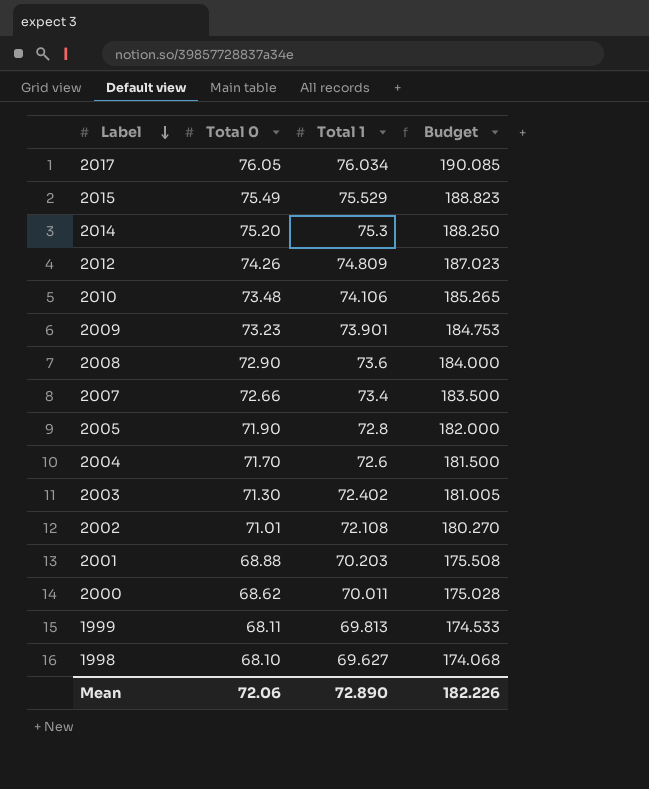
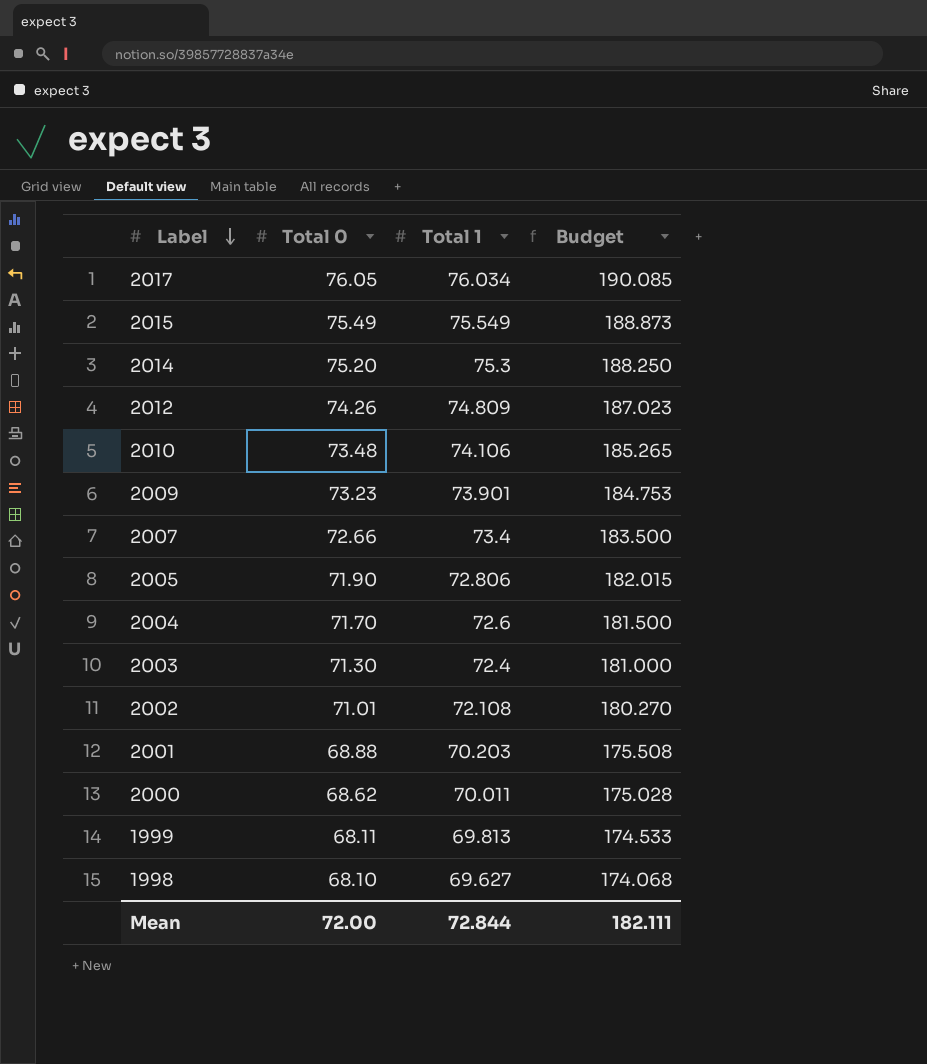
row 2008: 72.90 | 73.6 | 184.000 -> none
2015 | Total 1: 75.529 -> 75.549
2015 | Budget: 188.823 -> 188.873
2005 | Total 1: 72.8 -> 72.806
2005 | Budget: 182.000 -> 182.015
2003 | Total 1: 72.402 -> 72.4
2003 | Budget: 181.005 -> 181.000
Mean | Total 0: 72.06 -> 72.00
Mean | Total 1: 72.890 -> 72.844
Mean | Budget: 182.226 -> 182.111

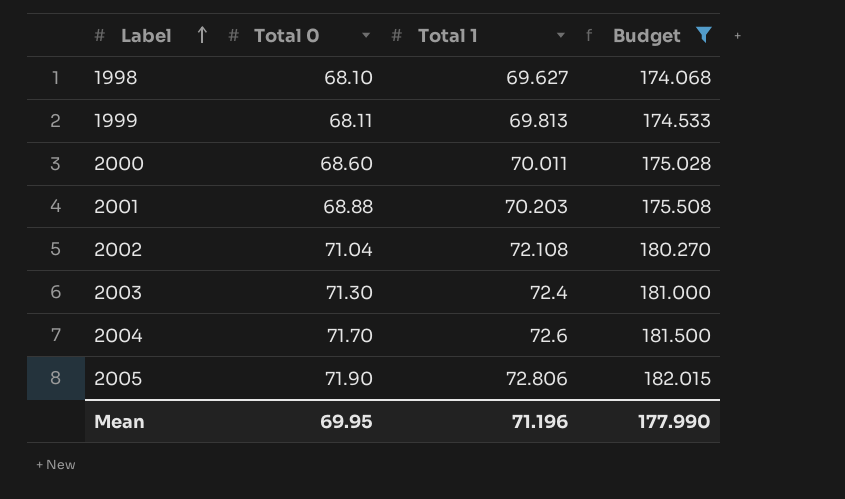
filter: none -> Budget <= 182.015
row order: Label descending -> Label ascending
2000 | Total 0: 68.62 -> 68.60
2002 | Total 0: 71.01 -> 71.04
Mean | Total 0: 72.00 -> 69.95
Mean | Total 1: 72.844 -> 71.196
Mean | Budget: 182.111 -> 177.990

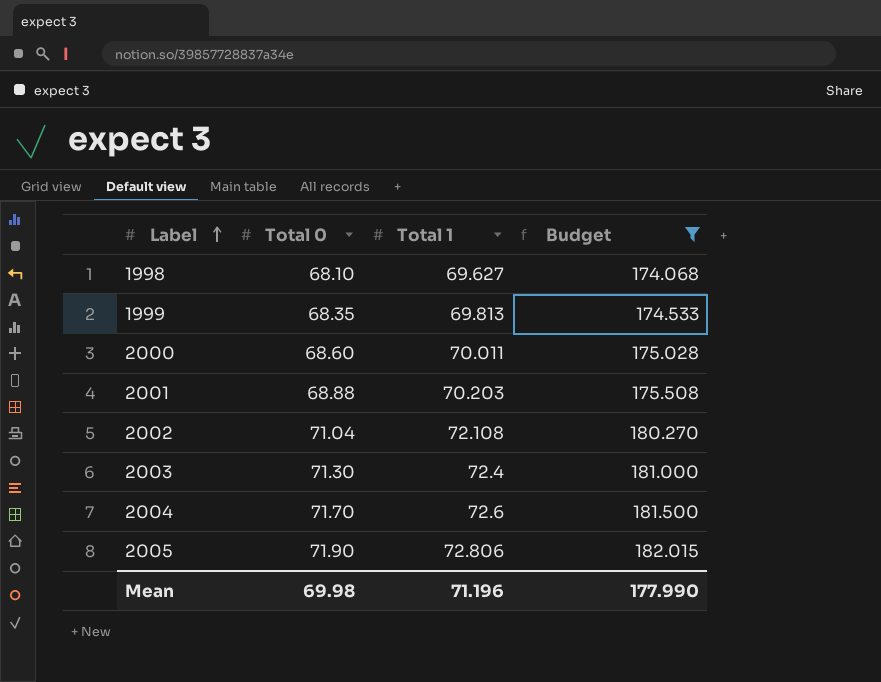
1999 | Total 0: 68.11 -> 68.35
Mean | Total 0: 69.95 -> 69.98

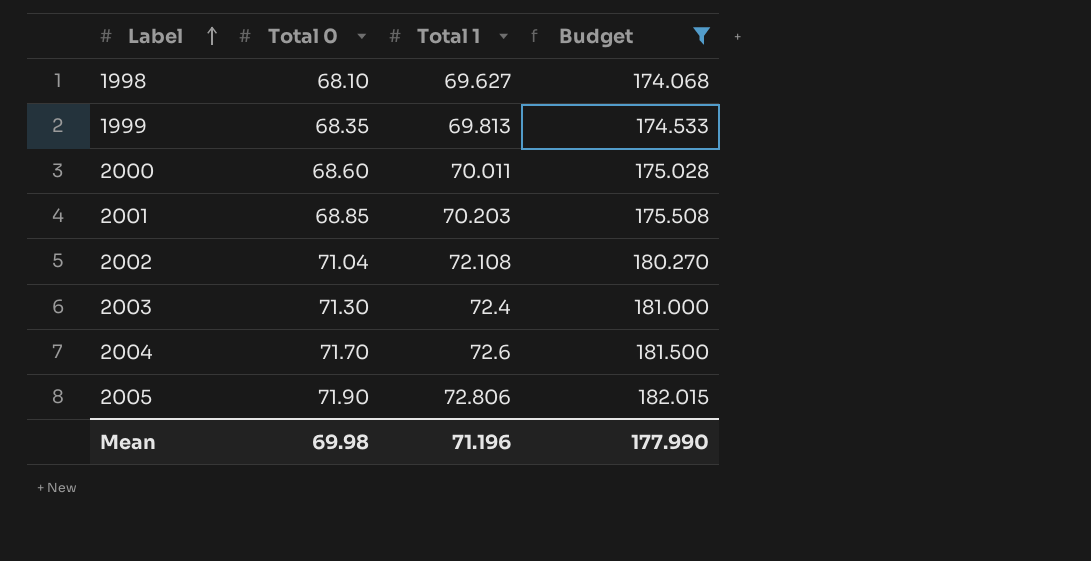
2001 | Total 0: 68.88 -> 68.85

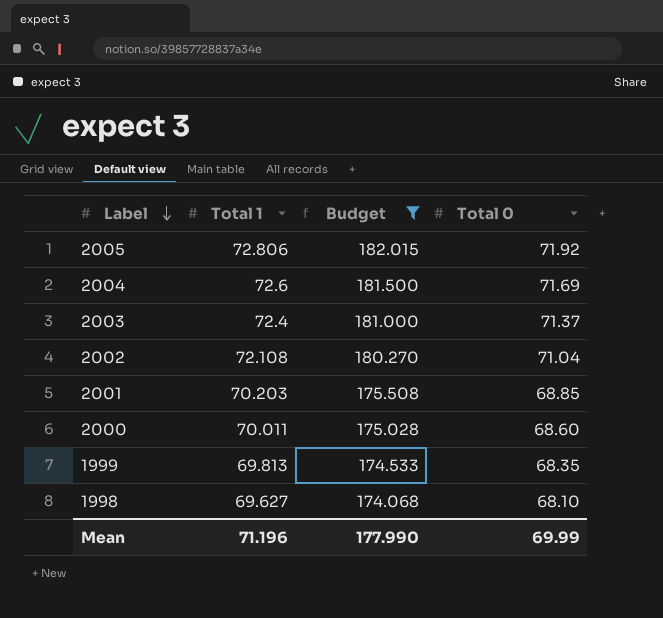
row order: Label ascending -> Label descending
column Total 0 | position: 2 -> 4
2005 | Total 0: 71.90 -> 71.92
2004 | Total 0: 71.70 -> 71.69
2003 | Total 0: 71.30 -> 71.37
Mean | Total 0: 69.98 -> 69.99

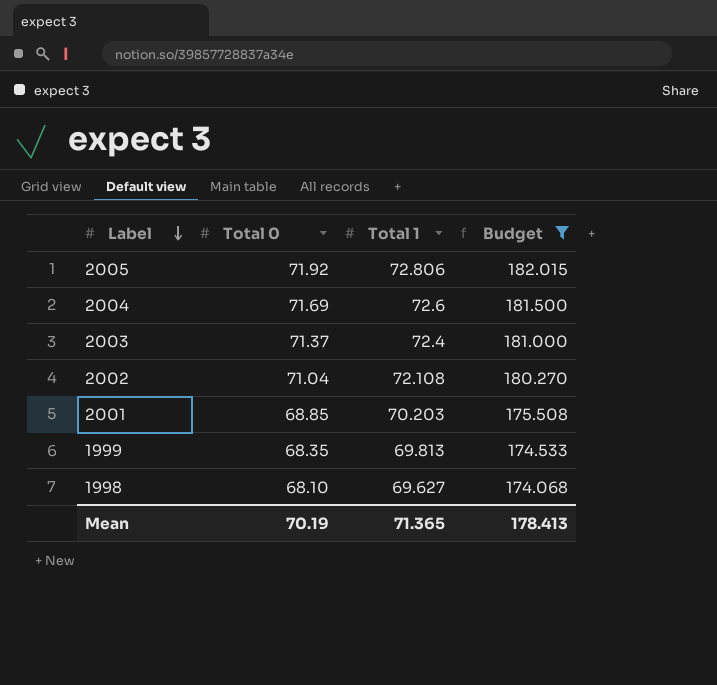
column Total 0 | position: 4 -> 2
row 2000: 70.011 | 175.028 | 68.60 -> none
Mean | Total 0: 69.99 -> 70.19
Mean | Total 1: 71.196 -> 71.365
Mean | Budget: 177.990 -> 178.413

